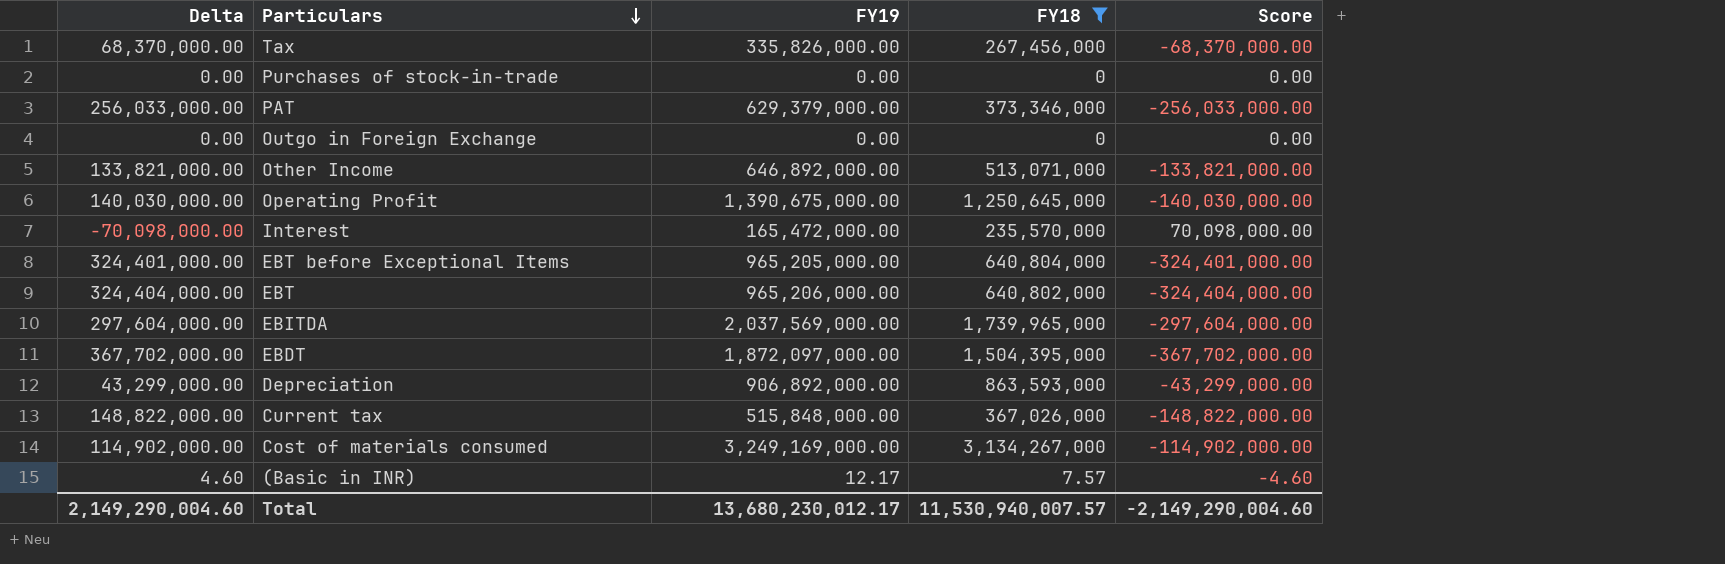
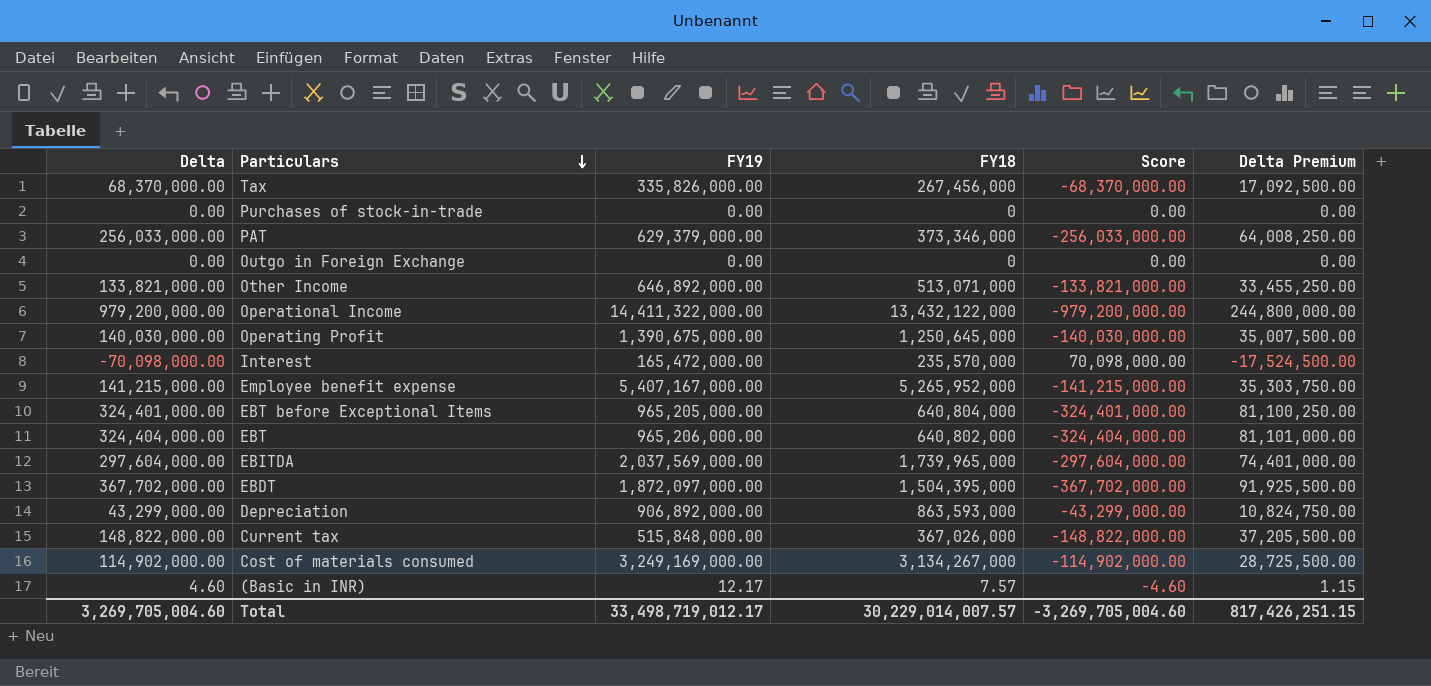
filter: FY18 <= 3,134,267,000 -> none
column Delta Premium | formula: none -> [Delta] * 0.25
Total | Delta: 2,149,290,004.60 -> 3,269,705,004.60
Total | FY19: 13,680,230,012.17 -> 33,498,719,012.17
Total | FY18: 11,530,940,007.57 -> 30,229,014,007.57
Total | Score: -2,149,290,004.60 -> -3,269,705,004.60

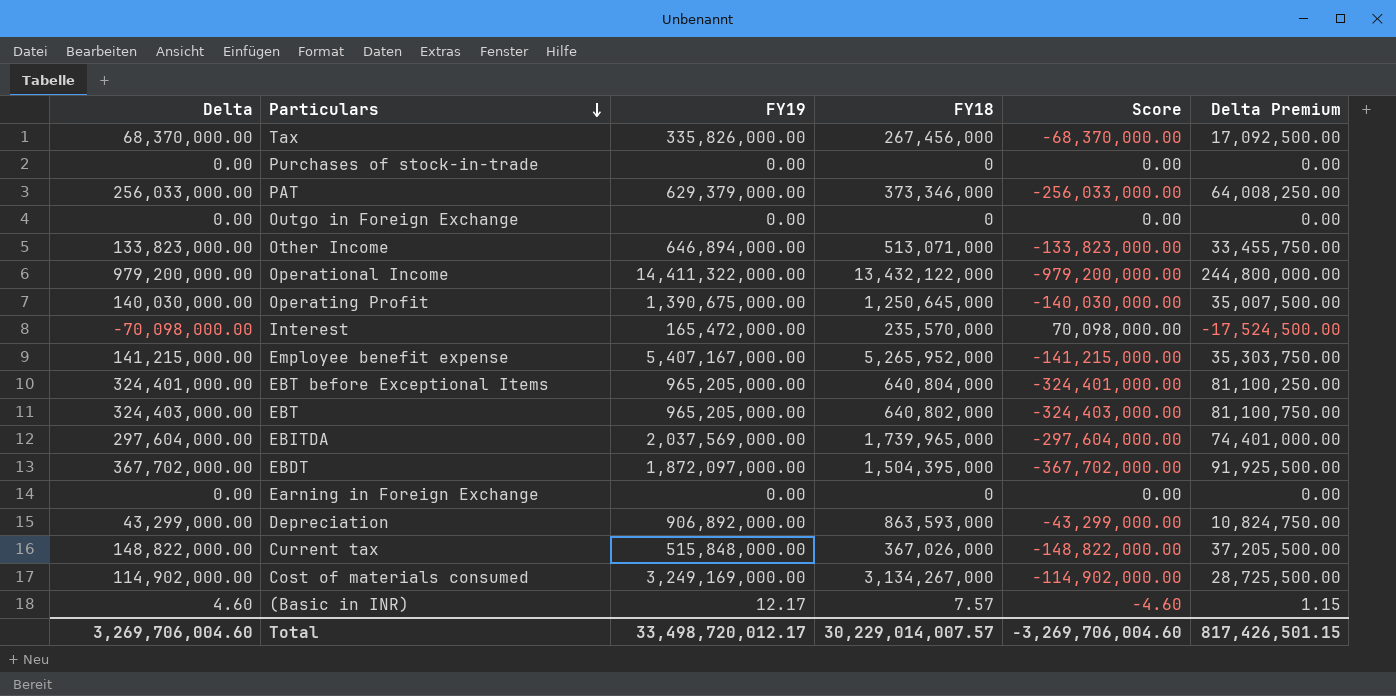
Other Income | Delta: 133,821,000.00 -> 133,823,000.00
Other Income | FY19: 646,892,000.00 -> 646,894,000.00
Other Income | Score: -133,821,000.00 -> -133,823,000.00
Other Income | Delta Premium: 33,455,250.00 -> 33,455,750.00
EBT | Delta: 324,404,000.00 -> 324,403,000.00
EBT | FY19: 965,206,000.00 -> 965,205,000.00
EBT | Score: -324,404,000.00 -> -324,403,000.00
EBT | Delta Premium: 81,101,000.00 -> 81,100,750.00
row Earning in Foreign Exchange: none -> 0.00 | 0.00 | 0 | 0.00 | 0.00
Total | Delta: 3,269,705,004.60 -> 3,269,706,004.60
Total | FY19: 33,498,719,012.17 -> 33,498,720,012.17
Total | Score: -3,269,705,004.60 -> -3,269,706,004.60
Total | Delta Premium: 817,426,251.15 -> 817,426,501.15

